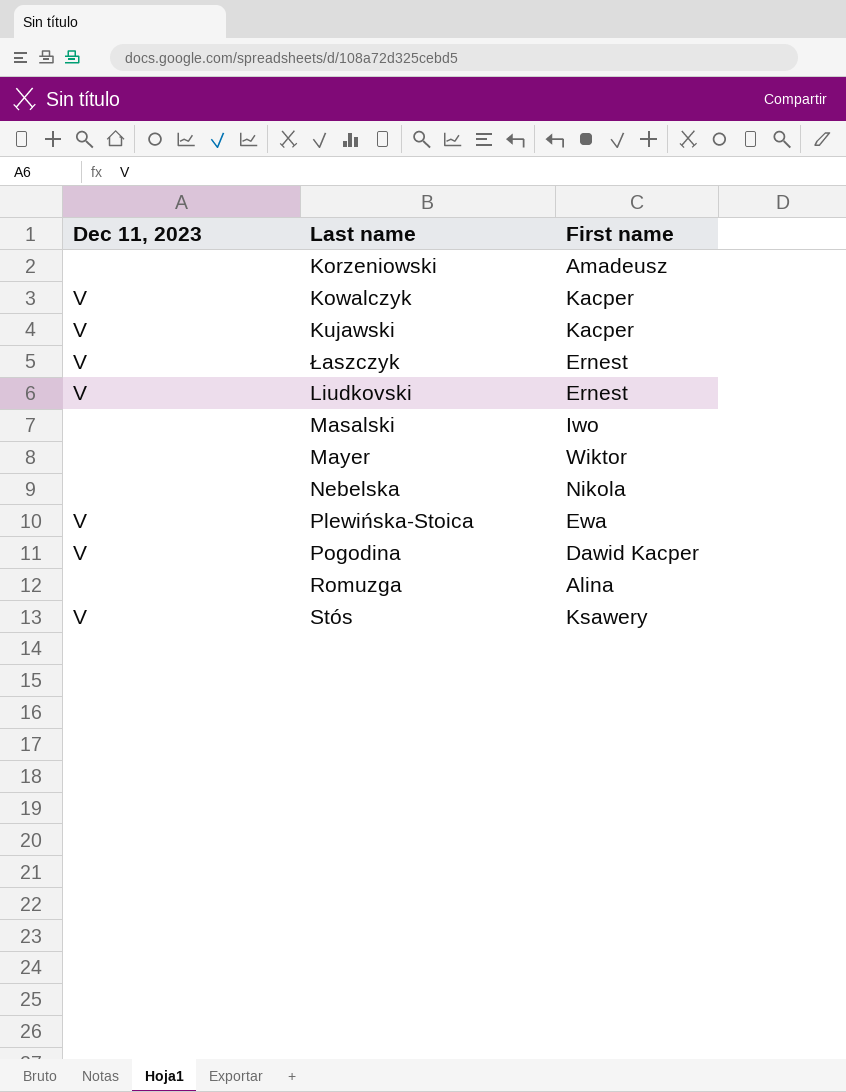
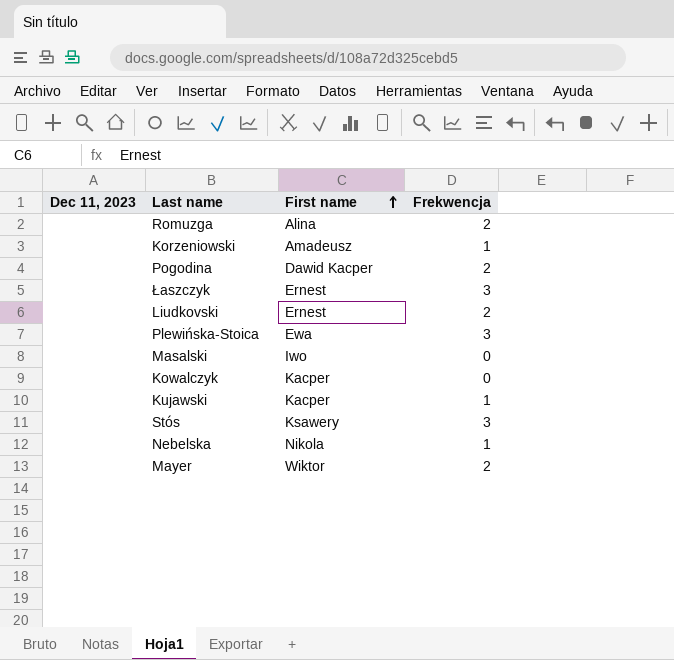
row order: none -> First name ascending
column Frekwencja | position: none -> 4
Pogodina | Dec 11, 2023: V -> none
Łaszczyk | Dec 11, 2023: V -> none
Liudkovski | Dec 11, 2023: V -> none
Plewińska-Stoica | Dec 11, 2023: V -> none
Kowalczyk | Dec 11, 2023: V -> none
Kujawski | Dec 11, 2023: V -> none
Stós | Dec 11, 2023: V -> none

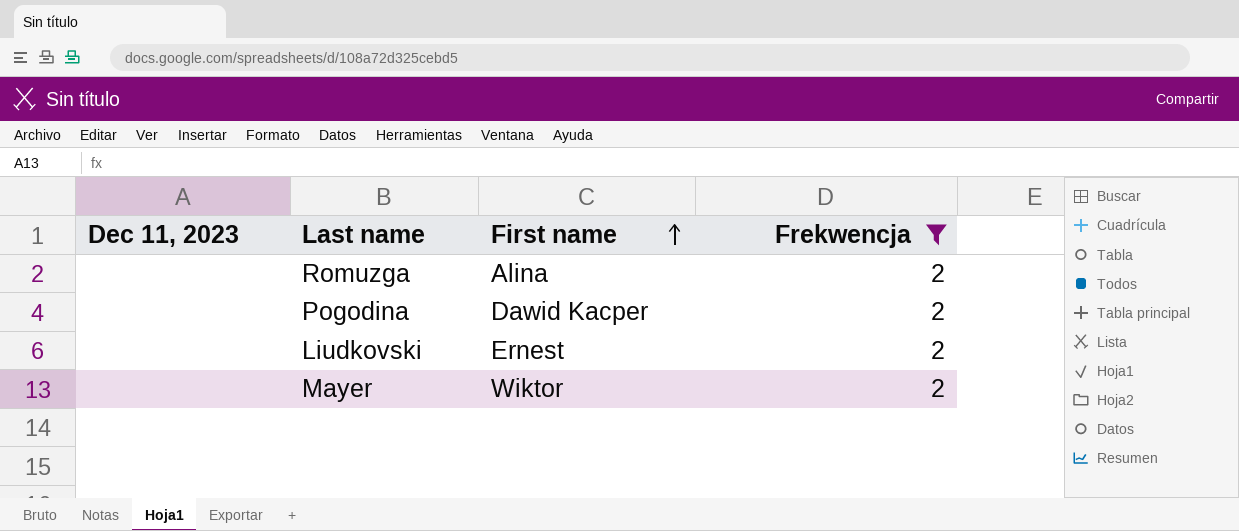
filter: none -> Frekwencja = 2

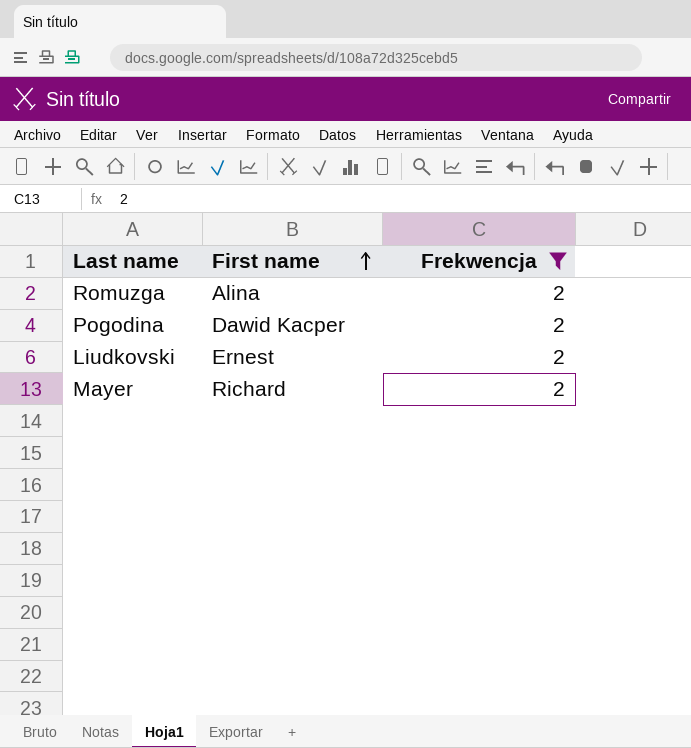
column Dec 11, 2023 | position: 1 -> none
Mayer | First name: Wiktor -> Richard

